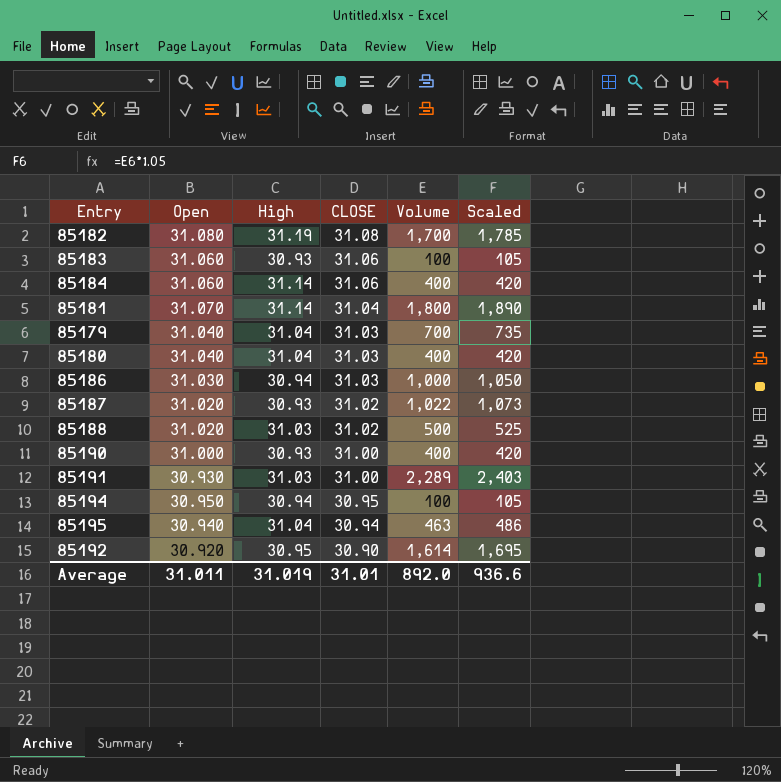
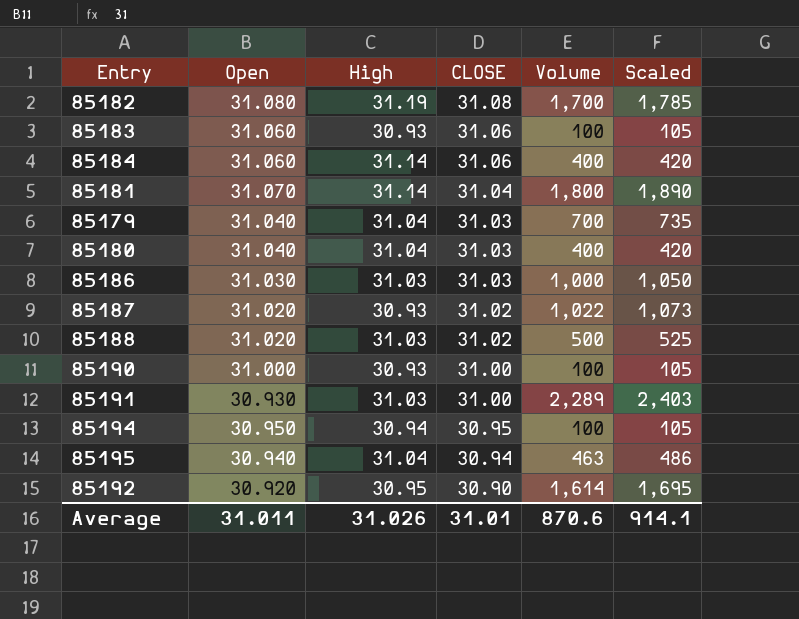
85186 | High: 30.94 -> 31.03
85190 | Volume: 400 -> 100
85190 | Scaled: 420 -> 105
Average | High: 31.019 -> 31.026
Average | Volume: 892.0 -> 870.6
Average | Scaled: 936.6 -> 914.1

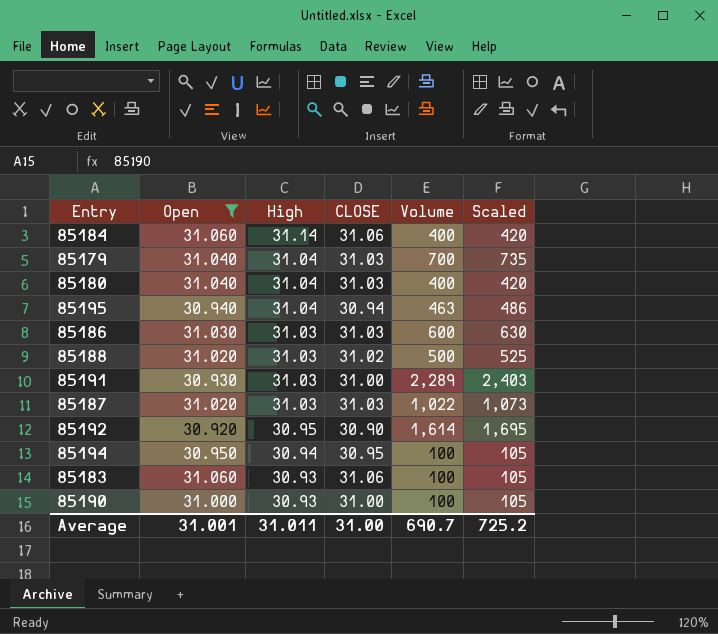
filter: none -> Open <= 31.060
row order: CLOSE descending -> High descending
85186 | Volume: 1,000 -> 600
85186 | Scaled: 1,050 -> 630
85187 | High: 30.93 -> 31.03
85187 | CLOSE: 31.02 -> 31.03
Average | Open: 31.011 -> 31.001
Average | High: 31.026 -> 31.011
Average | CLOSE: 31.01 -> 31.00
Average | Volume: 870.6 -> 690.7
Average | Scaled: 914.1 -> 725.2

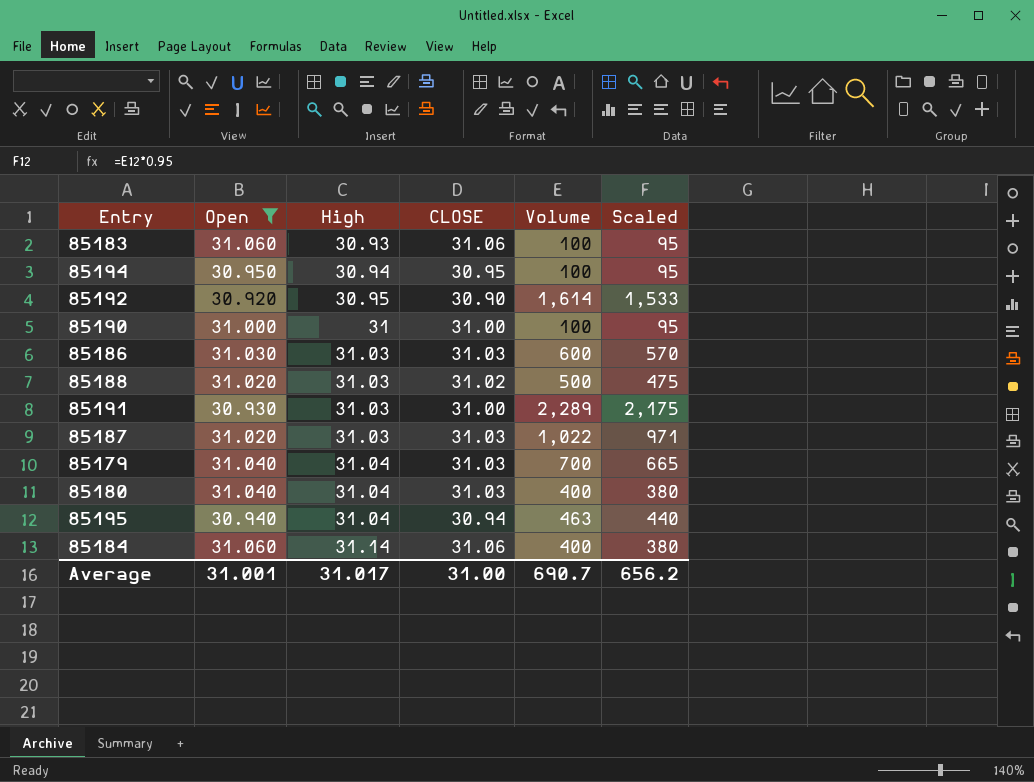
row order: High descending -> High ascending
column Scaled | formula: [Volume] * 1.05 -> [Volume] * 0.95
85190 | High: 30.93 -> 31
Average | High: 31.011 -> 31.017
Average | Scaled: 725.2 -> 656.2

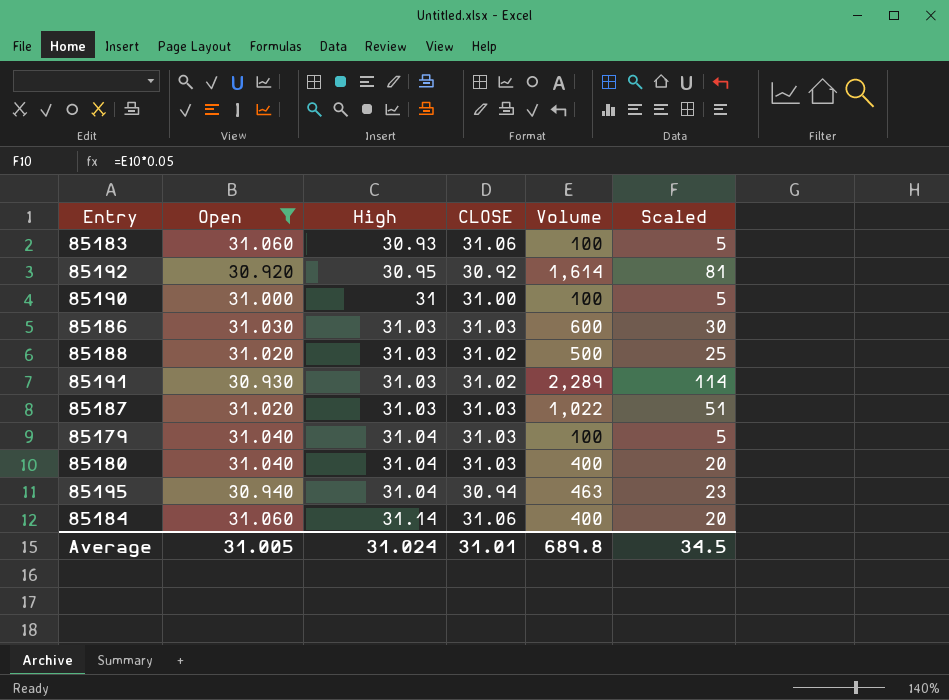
column Scaled | formula: [Volume] * 0.95 -> [Volume] * 0.05
row 85194: 30.950 | 30.94 | 30.95 | 100 | 95 -> none
85192 | CLOSE: 30.90 -> 30.92
85191 | CLOSE: 31.00 -> 31.02
85179 | Volume: 700 -> 100
Average | Open: 31.001 -> 31.005
Average | High: 31.017 -> 31.024
Average | CLOSE: 31.00 -> 31.01
Average | Volume: 690.7 -> 689.8
Average | Scaled: 656.2 -> 34.5

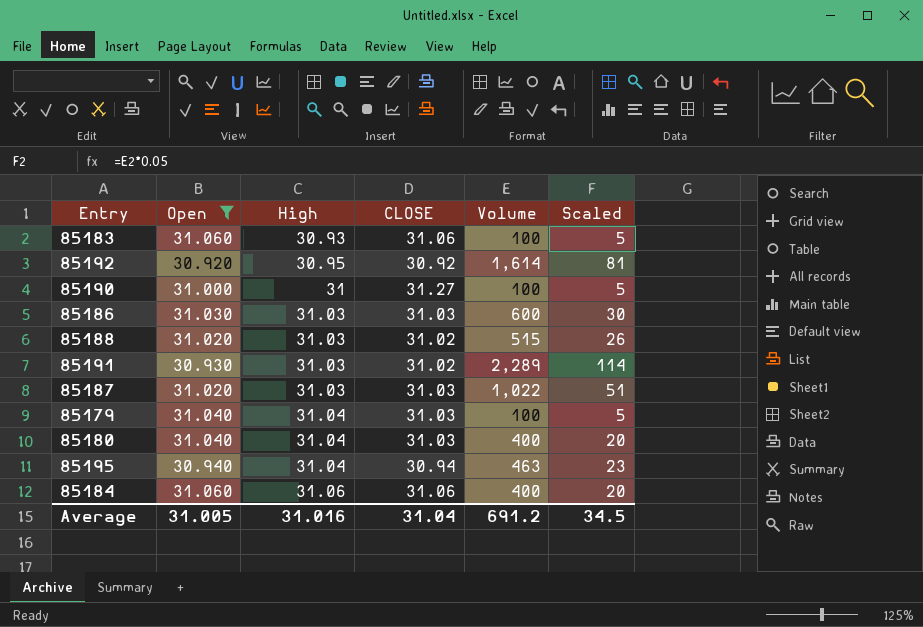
85190 | CLOSE: 31.00 -> 31.27
85188 | Volume: 500 -> 515
85188 | Scaled: 25 -> 26
85184 | High: 31.14 -> 31.06
Average | High: 31.024 -> 31.016
Average | CLOSE: 31.01 -> 31.04
Average | Volume: 689.8 -> 691.2

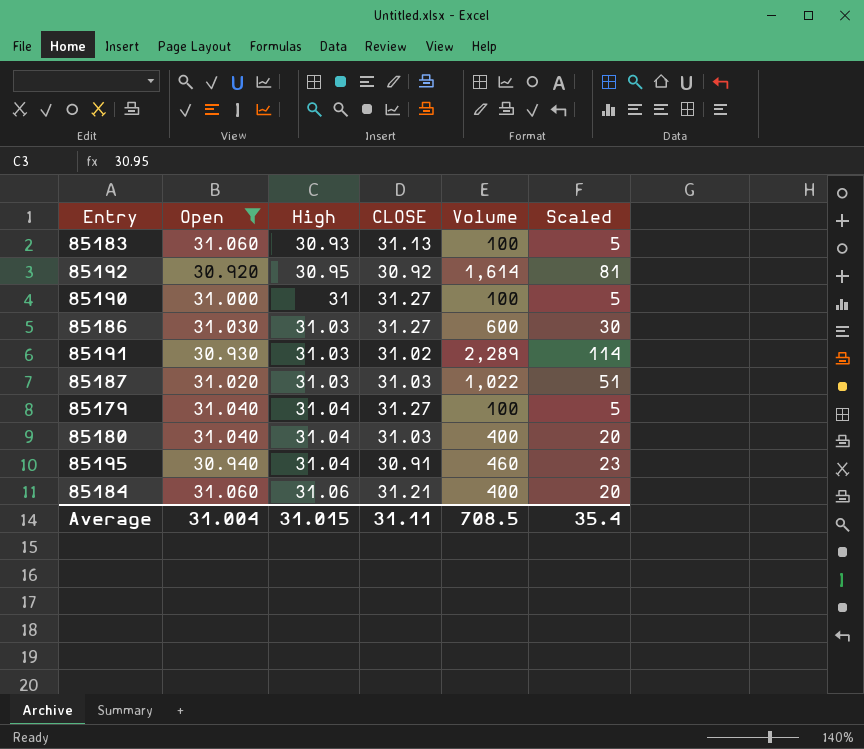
row 85188: 31.020 | 31.03 | 31.02 | 515 | 26 -> none
85183 | CLOSE: 31.06 -> 31.13
85186 | CLOSE: 31.03 -> 31.27
85179 | CLOSE: 31.03 -> 31.27
85195 | CLOSE: 30.94 -> 30.91
85195 | Volume: 463 -> 460
85184 | CLOSE: 31.06 -> 31.21
Average | Open: 31.005 -> 31.004
Average | High: 31.016 -> 31.015
Average | CLOSE: 31.04 -> 31.11
Average | Volume: 691.2 -> 708.5
Average | Scaled: 34.5 -> 35.4

